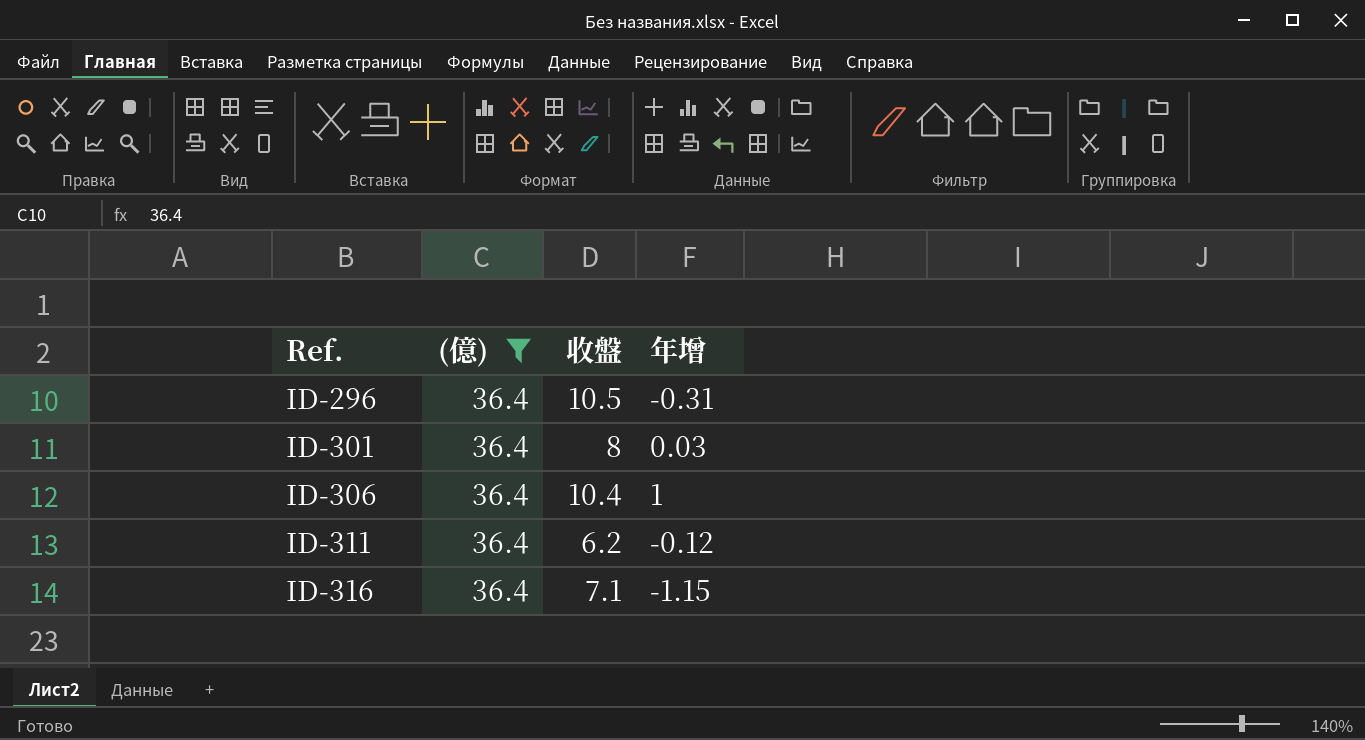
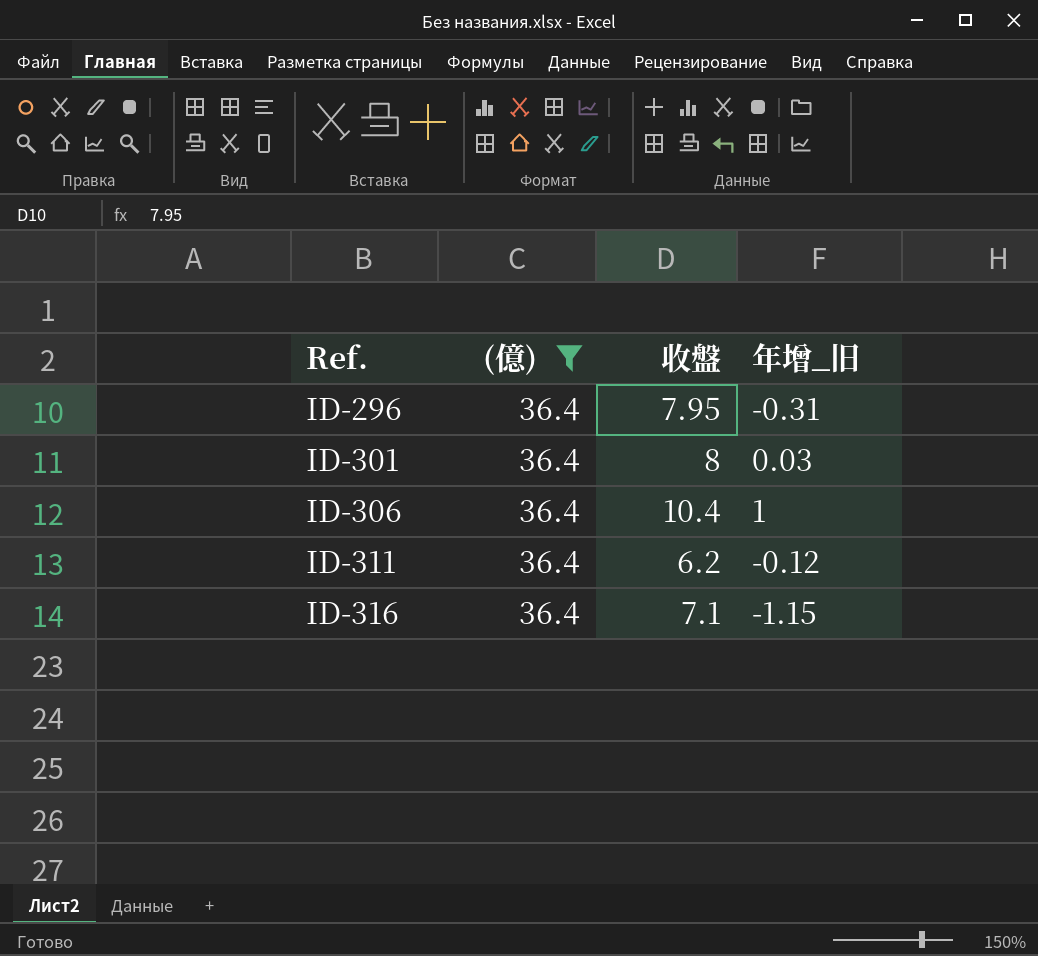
column name: 年增 -> 年增_旧
ID-296 | 收盤: 10.5 -> 7.95

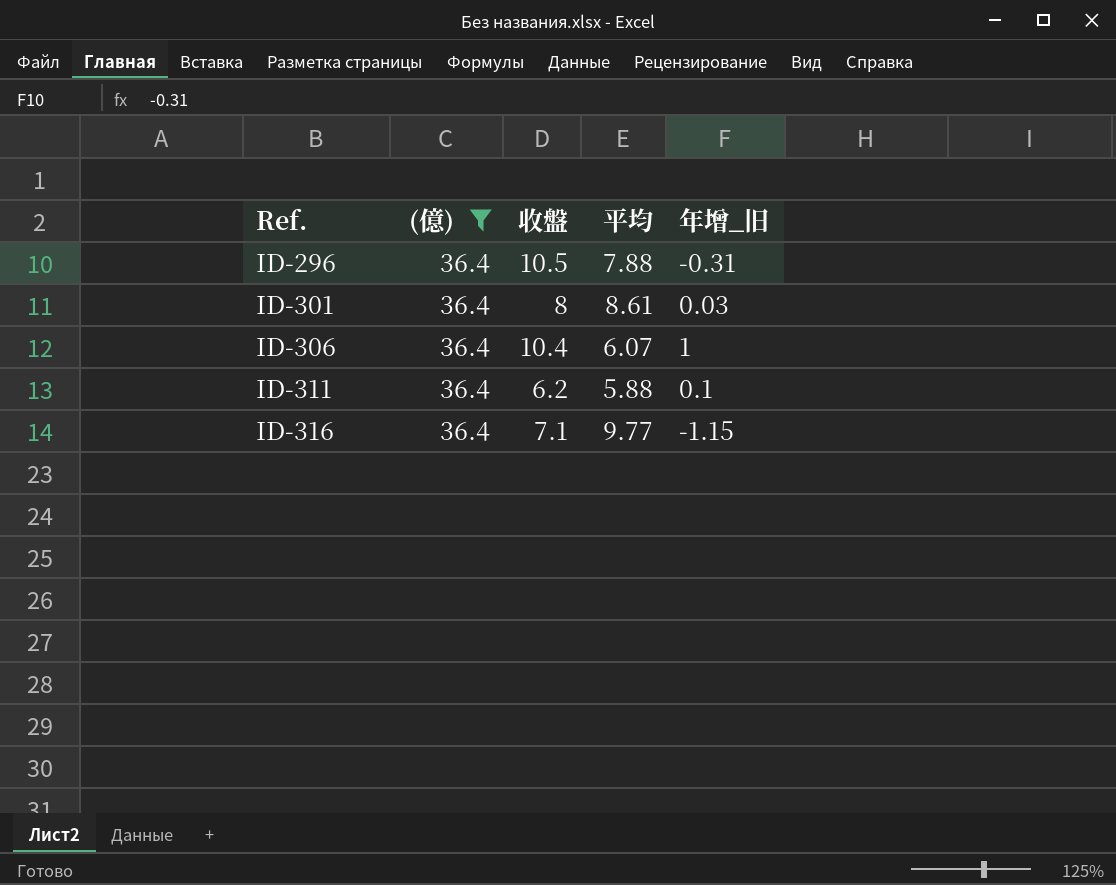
column 平均 | position: none -> 4
ID-296 | 收盤: 7.95 -> 10.5
ID-311 | 年增_旧: -0.12 -> 0.1

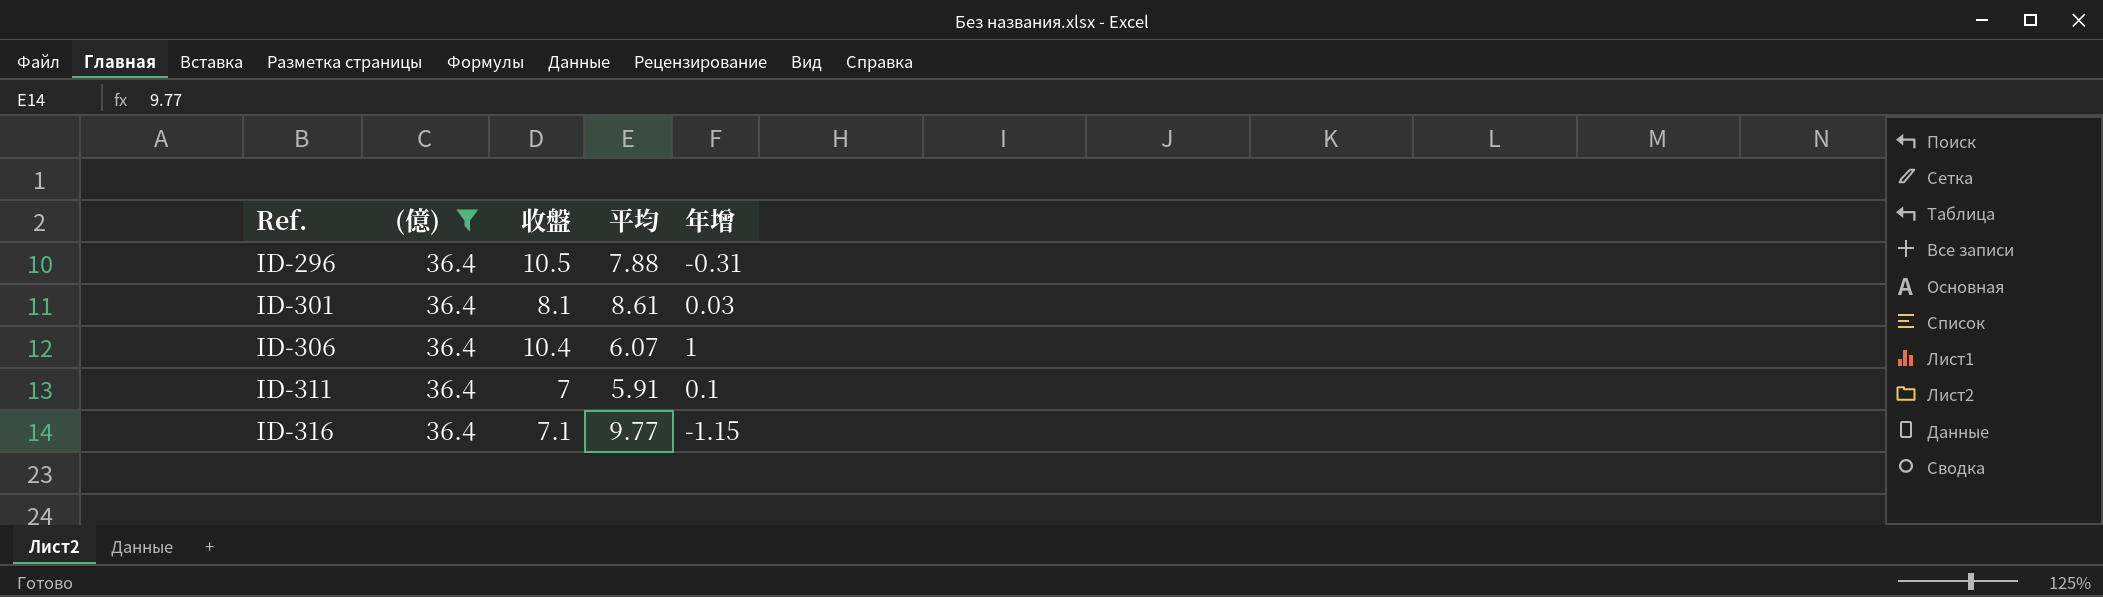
column name: 年增_旧 -> 年增
ID-301 | 收盤: 8 -> 8.1
ID-311 | 收盤: 6.2 -> 7
ID-311 | 平均: 5.88 -> 5.91

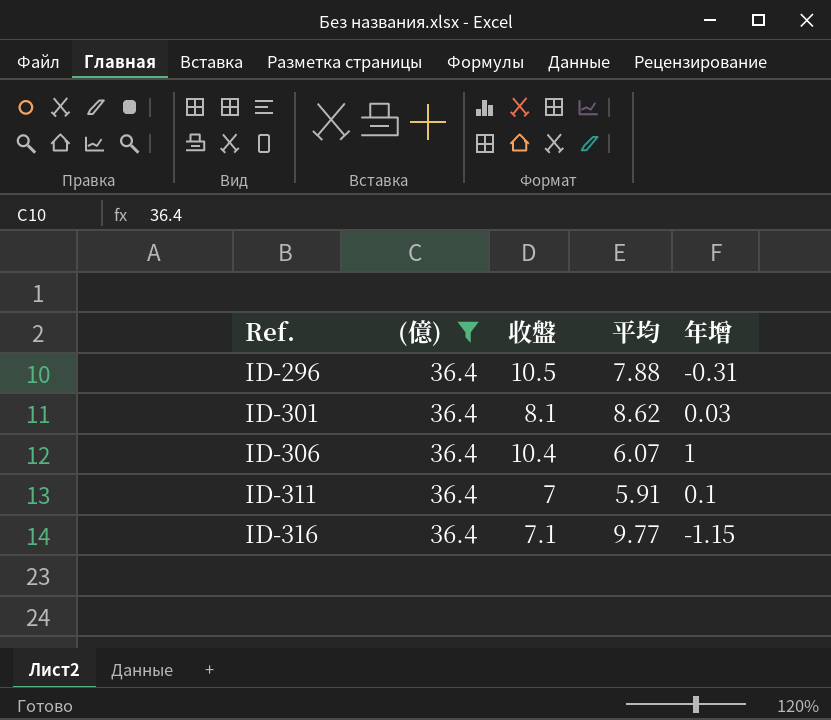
ID-301 | 平均: 8.61 -> 8.62

